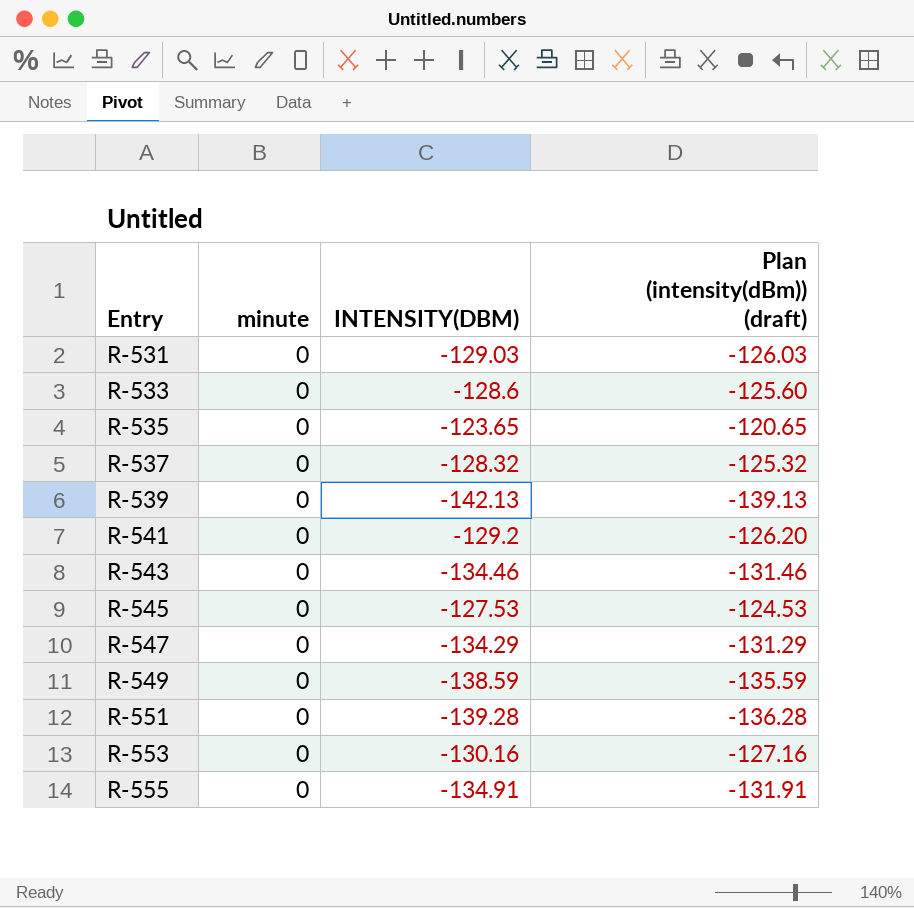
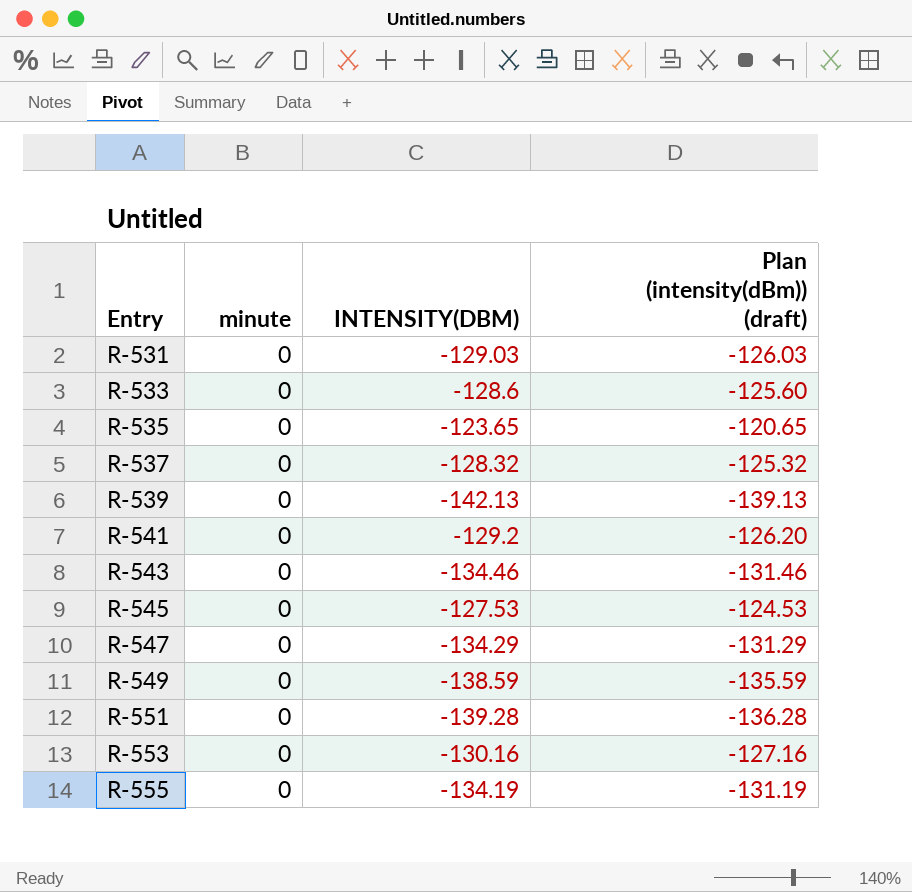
R-555 | INTENSITY(DBM): -134.91 -> -134.19
R-555 | Plan (intensity(dBm)) (draft): -131.91 -> -131.19

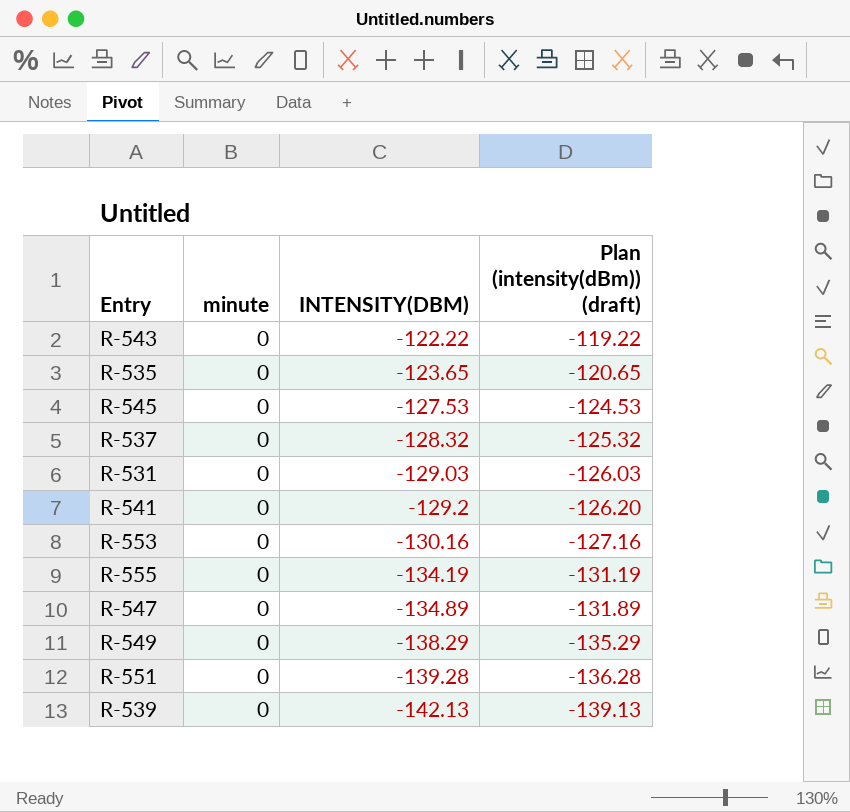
row order: Entry ascending -> INTENSITY(DBM) descending
row R-533: 0 | -128.6 | -125.60 -> none
R-543 | INTENSITY(DBM): -134.46 -> -122.22
R-543 | Plan (intensity(dBm)) (draft): -131.46 -> -119.22
R-547 | INTENSITY(DBM): -134.29 -> -134.89
R-547 | Plan (intensity(dBm)) (draft): -131.29 -> -131.89
R-549 | INTENSITY(DBM): -138.59 -> -138.29
R-549 | Plan (intensity(dBm)) (draft): -135.59 -> -135.29

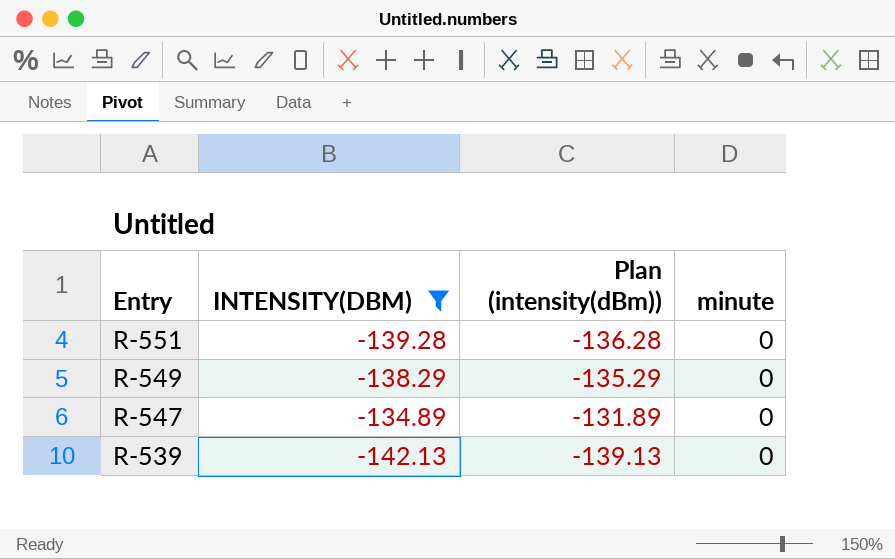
filter: none -> INTENSITY(DBM) <= -134.89
row order: INTENSITY(DBM) descending -> Entry descending
column name: Plan (intensity(dBm)) (draft) -> Plan (intensity(dBm))
column minute | position: 2 -> 4

